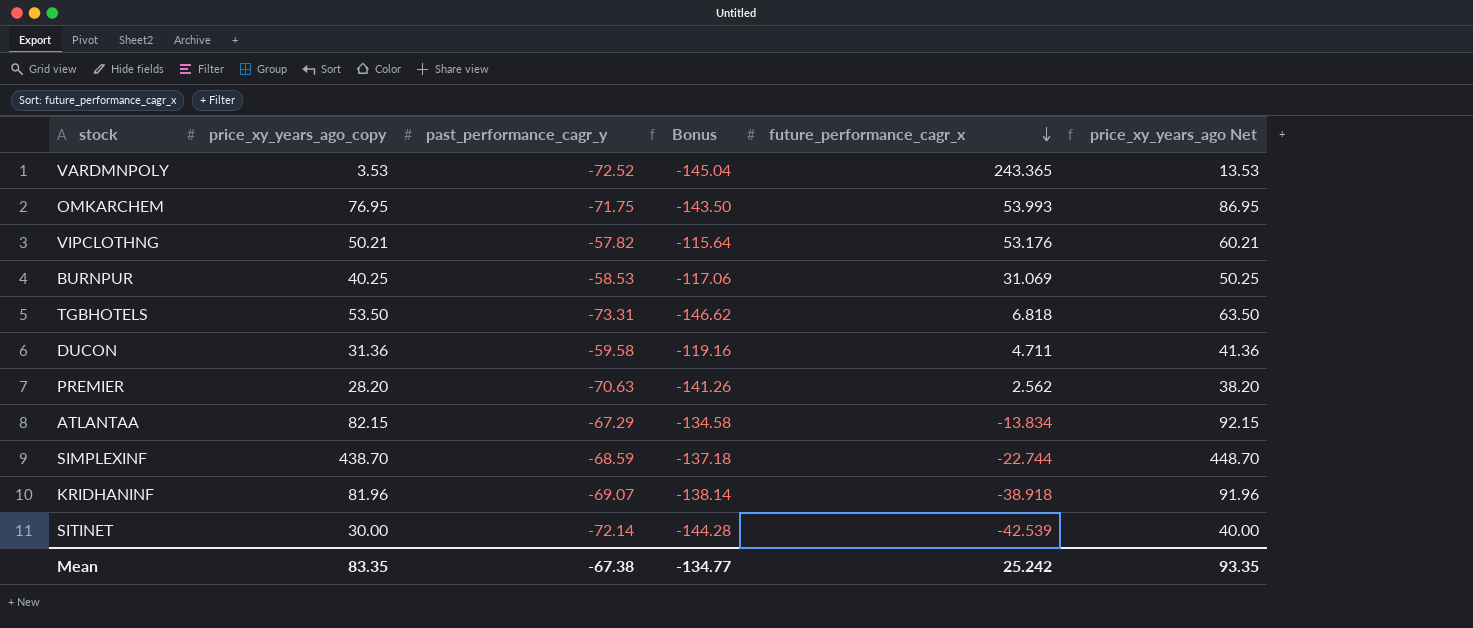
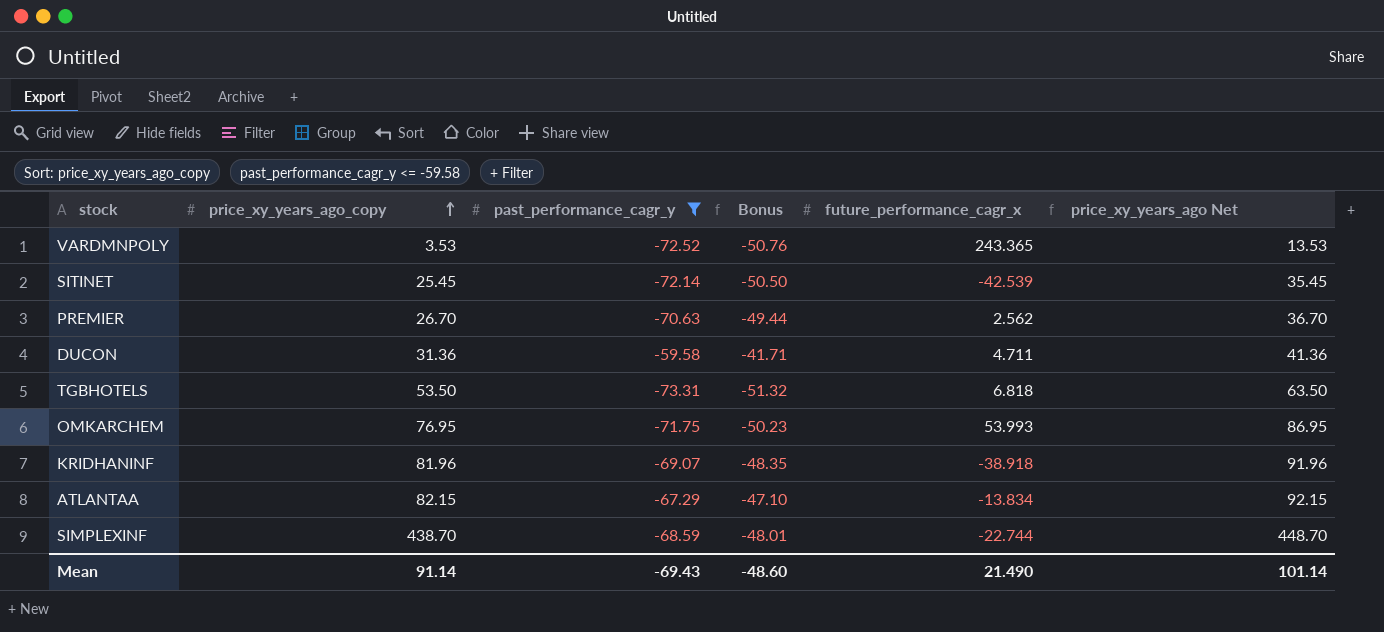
filter: none -> past_performance_cagr_y <= -59.58
row order: future_performance_cagr_x descending -> price_xy_years_ago_copy ascending
column Bonus | formula: [past_performance_cagr_y] * 2 -> [past_performance_cagr_y] * 0.7
SITINET | price_xy_years_ago_copy: 30.00 -> 25.45
SITINET | price_xy_years_ago Net: 40.00 -> 35.45
PREMIER | price_xy_years_ago_copy: 28.20 -> 26.70
PREMIER | price_xy_years_ago Net: 38.20 -> 36.70
Mean | price_xy_years_ago_copy: 83.35 -> 91.14
Mean | past_performance_cagr_y: -67.38 -> -69.43
Mean | Bonus: -134.77 -> -48.60
Mean | future_performance_cagr_x: 25.242 -> 21.490
Mean | price_xy_years_ago Net: 93.35 -> 101.14

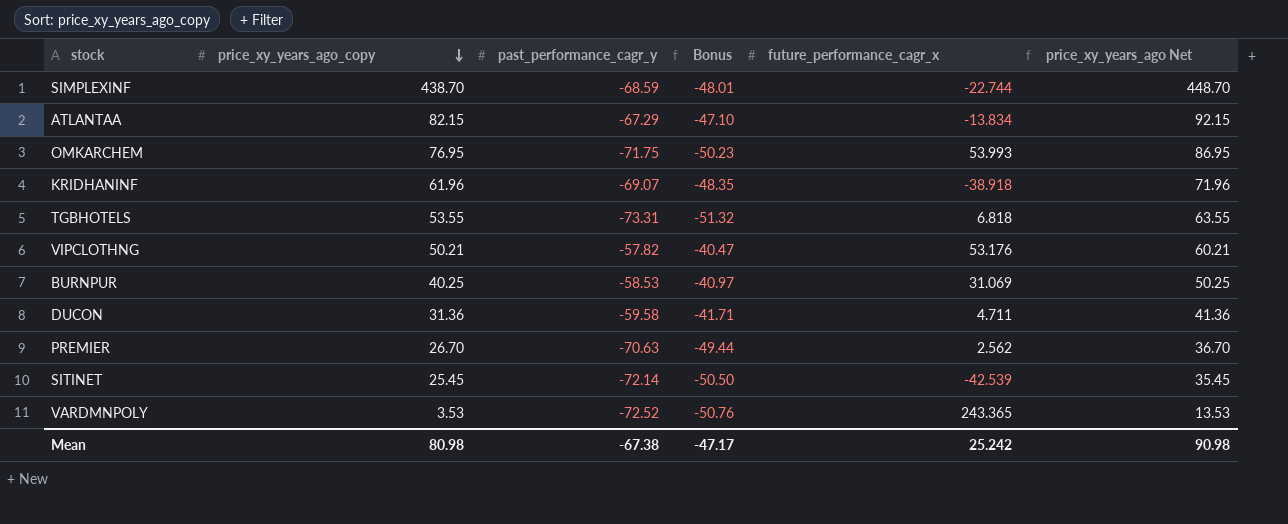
filter: past_performance_cagr_y <= -59.58 -> none
row order: price_xy_years_ago_copy ascending -> price_xy_years_ago_copy descending
KRIDHANINF | price_xy_years_ago_copy: 81.96 -> 61.96
KRIDHANINF | price_xy_years_ago Net: 91.96 -> 71.96
TGBHOTELS | price_xy_years_ago_copy: 53.50 -> 53.55
TGBHOTELS | price_xy_years_ago Net: 63.50 -> 63.55
Mean | price_xy_years_ago_copy: 91.14 -> 80.98
Mean | past_performance_cagr_y: -69.43 -> -67.38
Mean | Bonus: -48.60 -> -47.17
Mean | future_performance_cagr_x: 21.490 -> 25.242
Mean | price_xy_years_ago Net: 101.14 -> 90.98

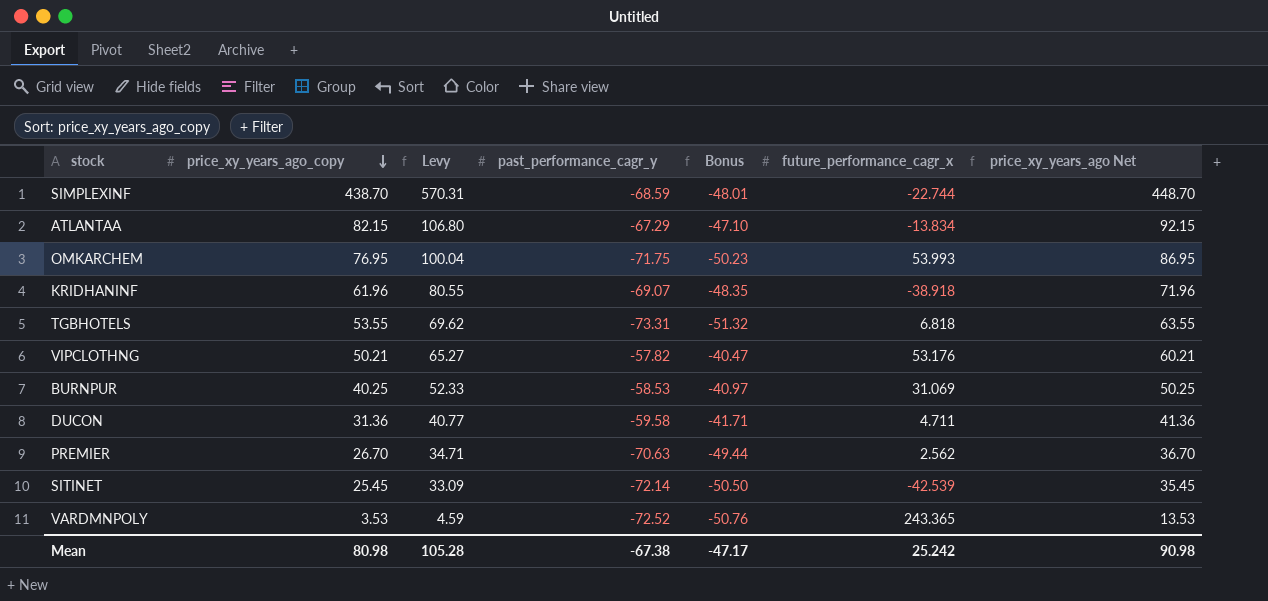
column Levy | formula: none -> [price_xy_years_ago_copy] * 1.3

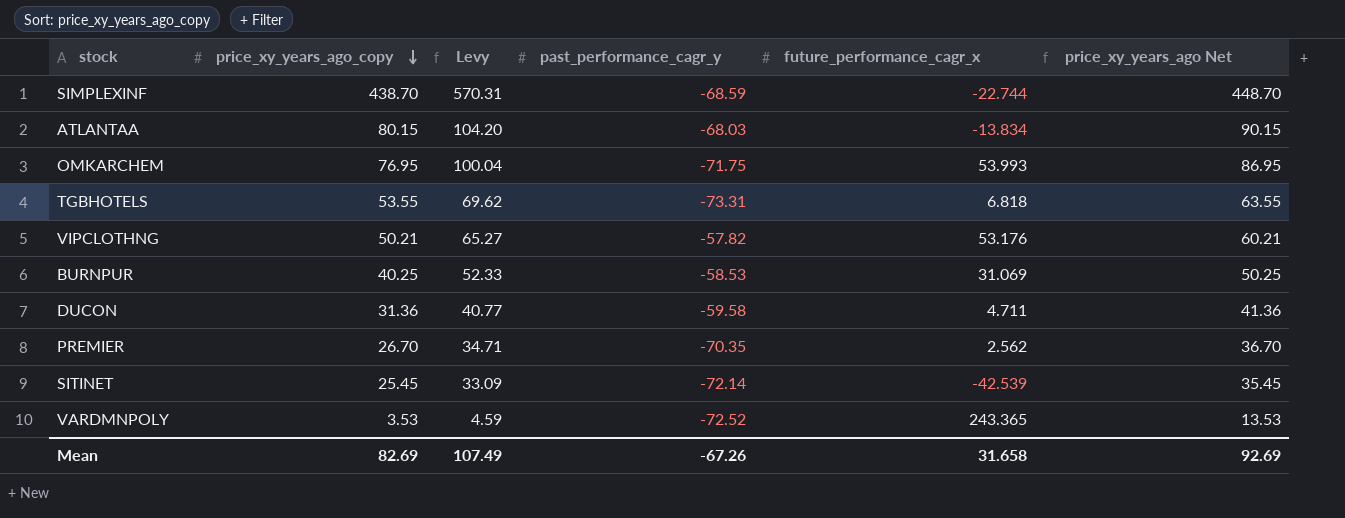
column Bonus | formula: [past_performance_cagr_y] * 0.7 -> none
row KRIDHANINF: 61.96 | 80.55 | -69.07 | -48.35 | -38.918 | 71.96 -> none
ATLANTAA | price_xy_years_ago_copy: 82.15 -> 80.15
ATLANTAA | Levy: 106.80 -> 104.20
ATLANTAA | past_performance_cagr_y: -67.29 -> -68.03
ATLANTAA | price_xy_years_ago Net: 92.15 -> 90.15
PREMIER | past_performance_cagr_y: -70.63 -> -70.35
Mean | price_xy_years_ago_copy: 80.98 -> 82.69
Mean | Levy: 105.28 -> 107.49
Mean | past_performance_cagr_y: -67.38 -> -67.26
Mean | future_performance_cagr_x: 25.242 -> 31.658
Mean | price_xy_years_ago Net: 90.98 -> 92.69

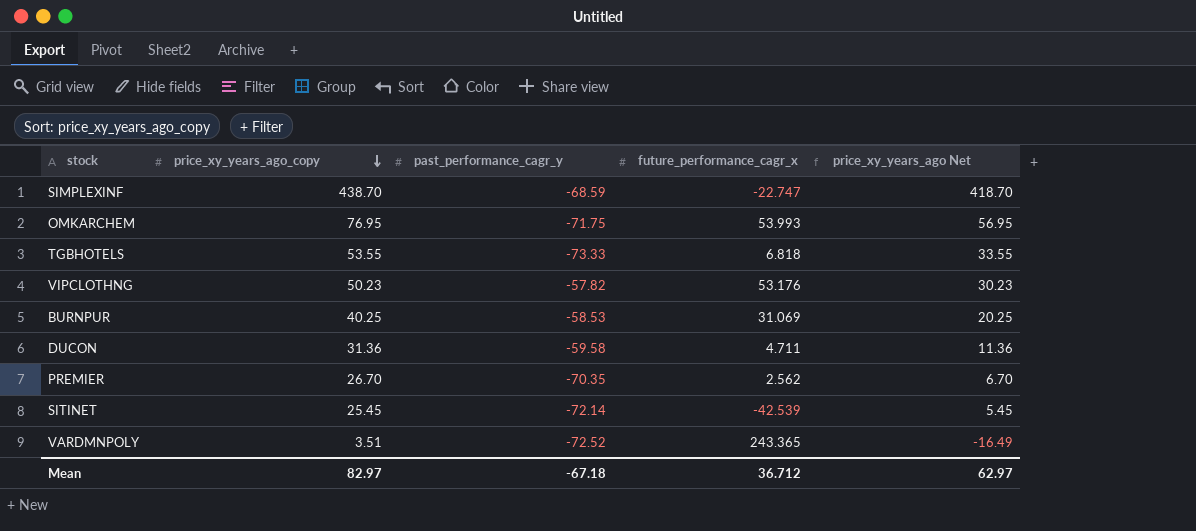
column Levy | formula: [price_xy_years_ago_copy] * 1.3 -> none
column price_xy_years_ago Net | formula: [price_xy_years_ago_copy] + 10 -> [price_xy_years_ago_copy] - 20
row ATLANTAA: 80.15 | 104.20 | -68.03 | -13.834 | 90.15 -> none
SIMPLEXINF | future_performance_cagr_x: -22.744 -> -22.747
TGBHOTELS | past_performance_cagr_y: -73.31 -> -73.33
VIPCLOTHNG | price_xy_years_ago_copy: 50.21 -> 50.23
VARDMNPOLY | price_xy_years_ago_copy: 3.53 -> 3.51
Mean | price_xy_years_ago_copy: 82.69 -> 82.97
Mean | past_performance_cagr_y: -67.26 -> -67.18
Mean | future_performance_cagr_x: 31.658 -> 36.712
Mean | price_xy_years_ago Net: 92.69 -> 62.97

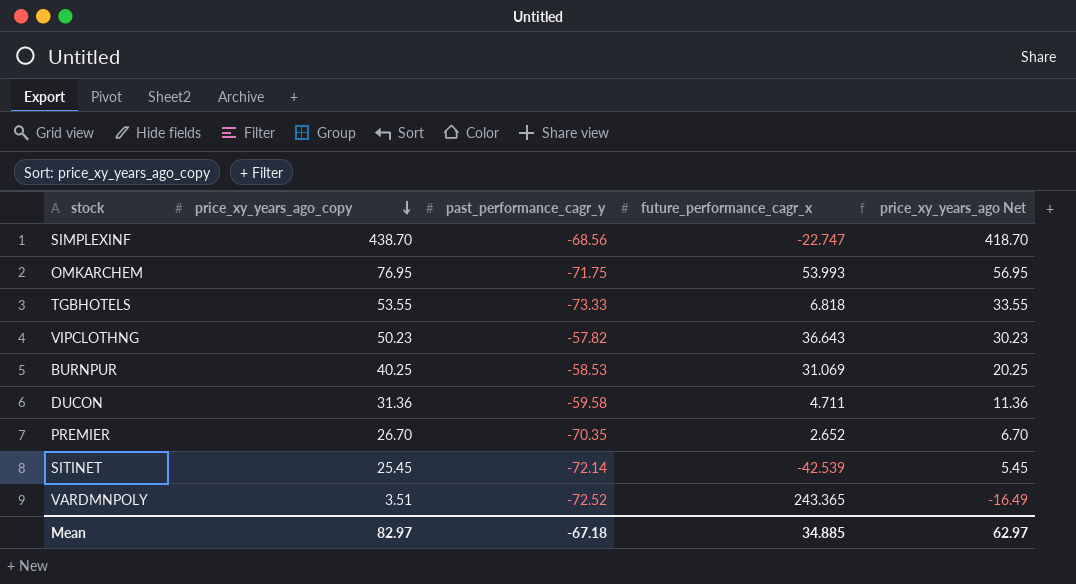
SIMPLEXINF | past_performance_cagr_y: -68.59 -> -68.56
VIPCLOTHNG | future_performance_cagr_x: 53.176 -> 36.643
PREMIER | future_performance_cagr_x: 2.562 -> 2.652
Mean | future_performance_cagr_x: 36.712 -> 34.885

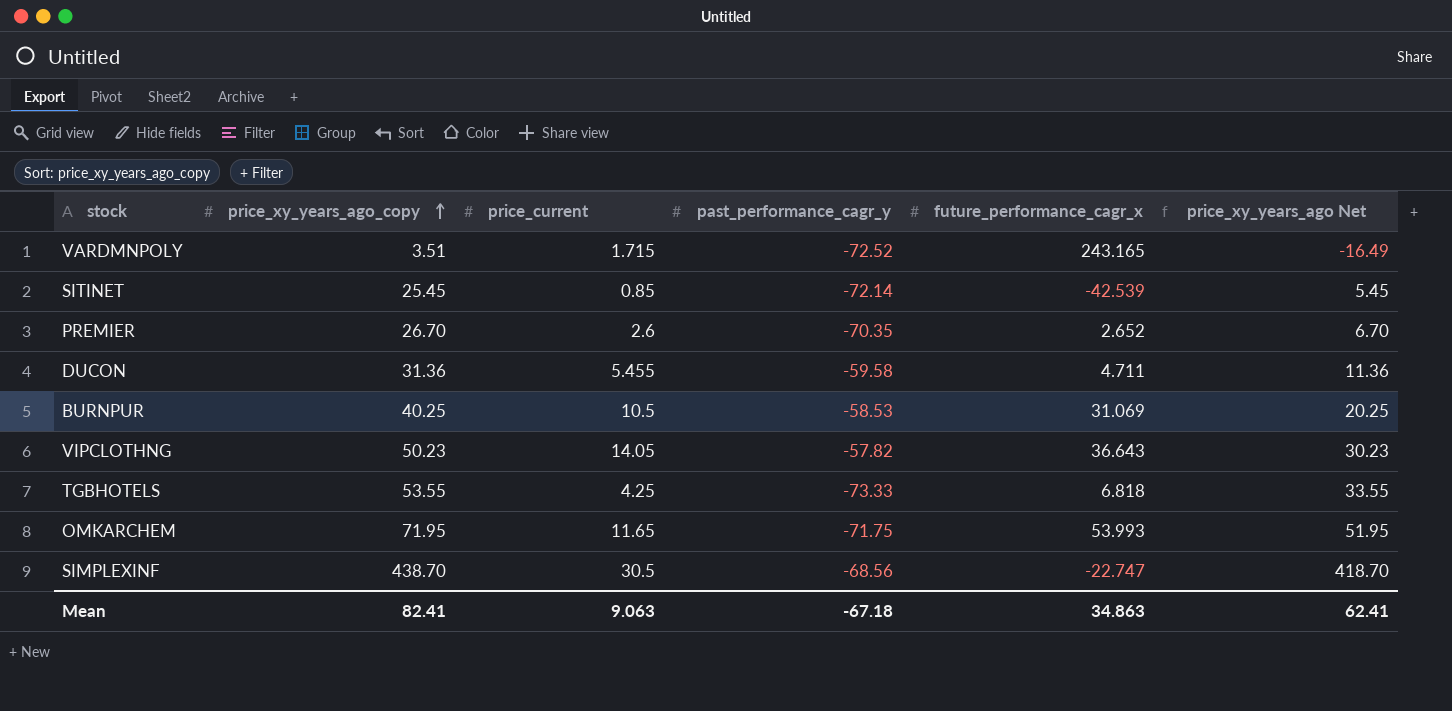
row order: price_xy_years_ago_copy descending -> price_xy_years_ago_copy ascending
column price_current | position: none -> 3
VARDMNPOLY | future_performance_cagr_x: 243.365 -> 243.165
OMKARCHEM | price_xy_years_ago_copy: 76.95 -> 71.95
OMKARCHEM | price_xy_years_ago Net: 56.95 -> 51.95
Mean | price_xy_years_ago_copy: 82.97 -> 82.41
Mean | future_performance_cagr_x: 34.885 -> 34.863
Mean | price_xy_years_ago Net: 62.97 -> 62.41

